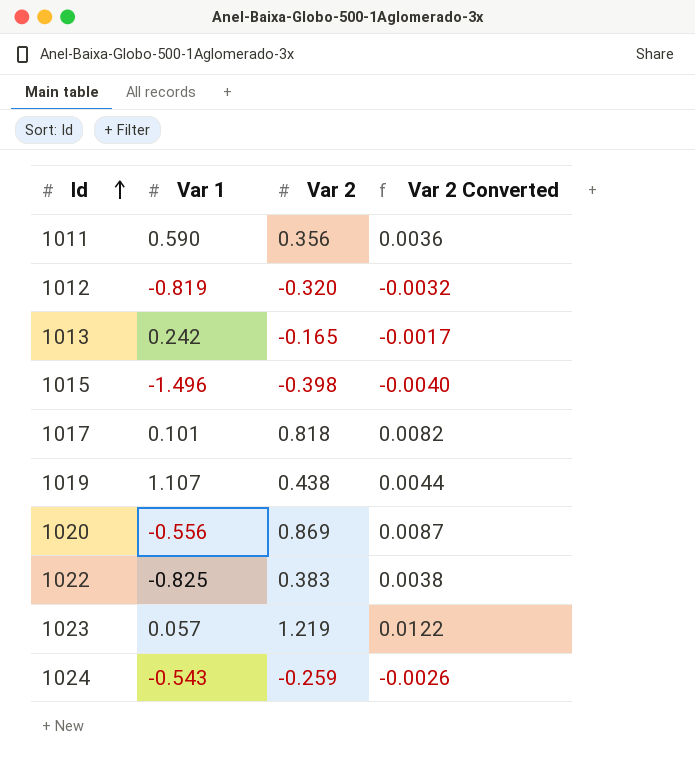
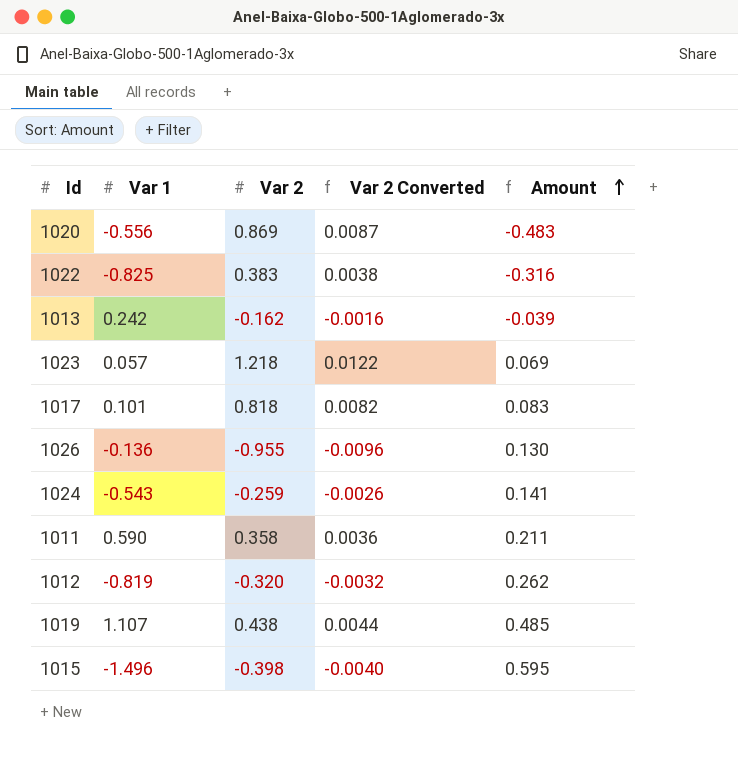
row order: Id ascending -> Amount ascending
column Amount | formula: none -> [Var 1] * [Var 2]
1013 | Var 2: -0.165 -> -0.162
1013 | Var 2 Converted: -0.0017 -> -0.0016
1023 | Var 2: 1.219 -> 1.218
row 1026: none -> -0.136 | -0.955 | -0.0096 | 0.130
1011 | Var 2: 0.356 -> 0.358

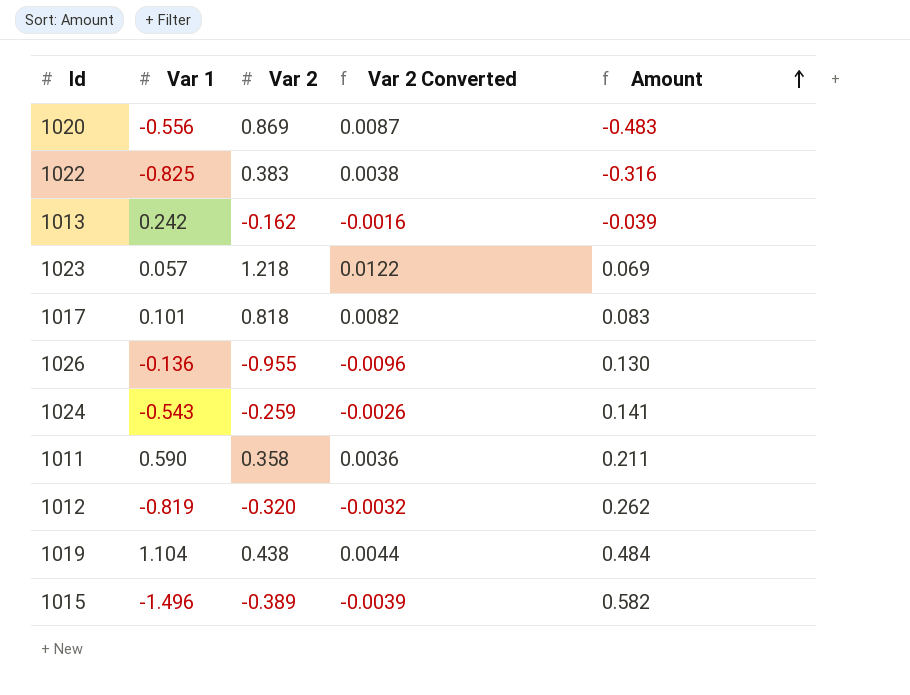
1019 | Var 1: 1.107 -> 1.104
1019 | Amount: 0.485 -> 0.484
1015 | Var 2: -0.398 -> -0.389
1015 | Var 2 Converted: -0.0040 -> -0.0039
1015 | Amount: 0.595 -> 0.582

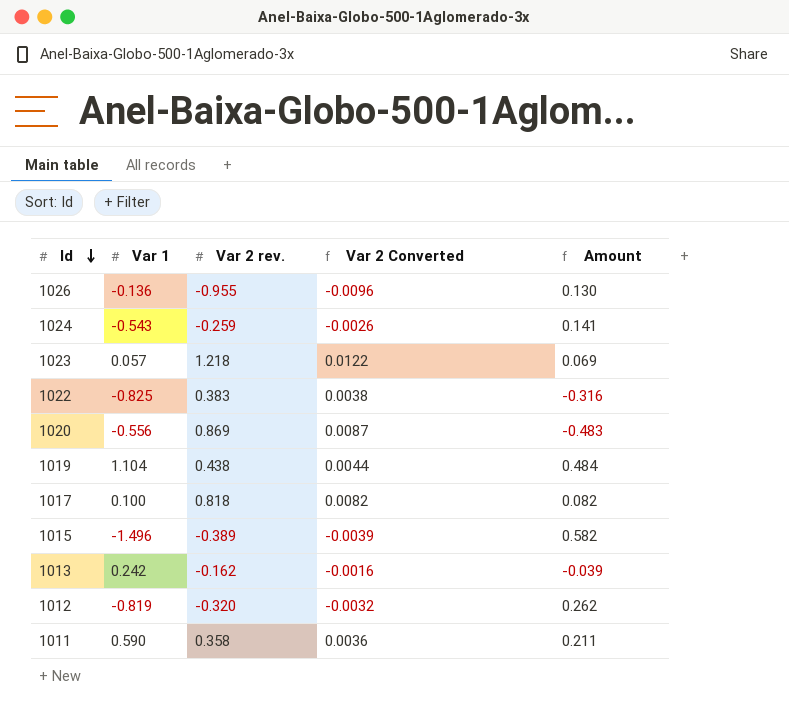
row order: Amount ascending -> Id descending
column name: Var 2 -> Var 2 rev.
1017 | Var 1: 0.101 -> 0.100
1017 | Amount: 0.083 -> 0.082

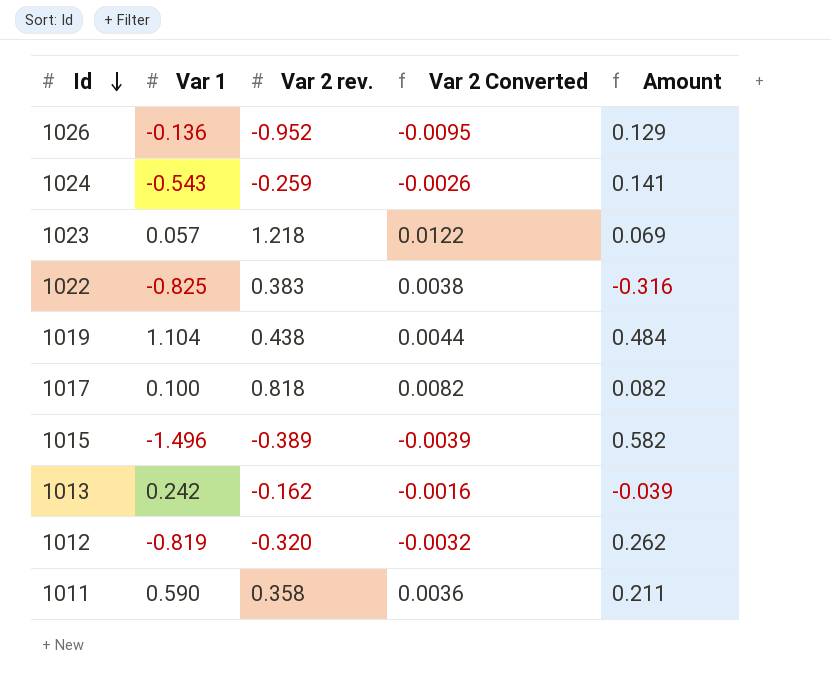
row 1020: -0.556 | 0.869 | 0.0087 | -0.483 -> none
1026 | Var 2 rev.: -0.955 -> -0.952
1026 | Var 2 Converted: -0.0096 -> -0.0095
1026 | Amount: 0.130 -> 0.129

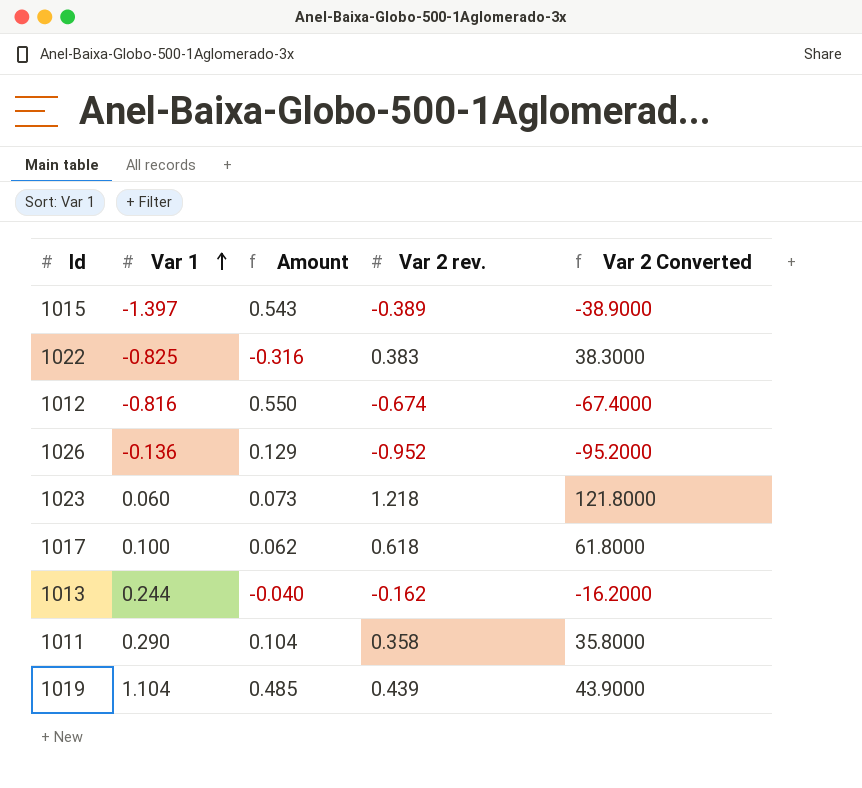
row order: Id descending -> Var 1 ascending
column Amount | position: 5 -> 3
column Var 2 Converted | formula: [Var 2 rev.] * 0.01 -> [Var 2 rev.] * 100
row 1024: -0.543 | -0.259 | -0.0026 | 0.141 -> none
1015 | Var 1: -1.496 -> -1.397
1015 | Amount: 0.582 -> 0.543
1012 | Var 1: -0.819 -> -0.816
1012 | Amount: 0.262 -> 0.550
1012 | Var 2 rev.: -0.320 -> -0.674
1023 | Var 1: 0.057 -> 0.060
1023 | Amount: 0.069 -> 0.073
1017 | Amount: 0.082 -> 0.062
1017 | Var 2 rev.: 0.818 -> 0.618
1013 | Var 1: 0.242 -> 0.244
1013 | Amount: -0.039 -> -0.040
1011 | Var 1: 0.590 -> 0.290
1011 | Amount: 0.211 -> 0.104
1019 | Amount: 0.484 -> 0.485
1019 | Var 2 rev.: 0.438 -> 0.439

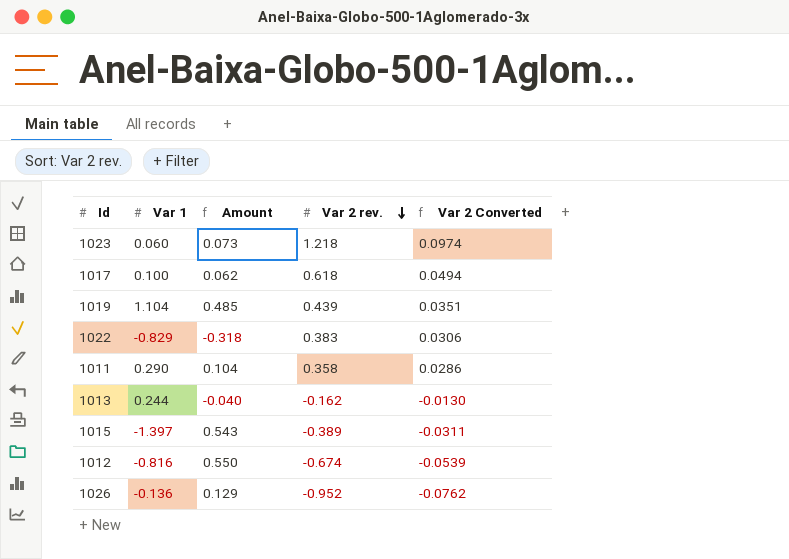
row order: Var 1 ascending -> Var 2 rev. descending
column Var 2 Converted | formula: [Var 2 rev.] * 100 -> [Var 2 rev.] * 0.08
1022 | Var 1: -0.825 -> -0.829
1022 | Amount: -0.316 -> -0.318

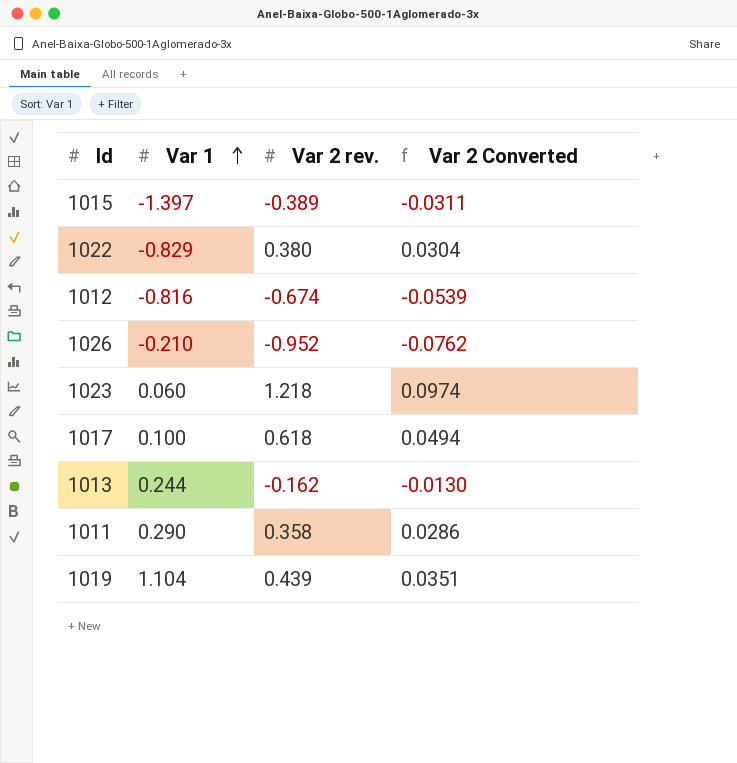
row order: Var 2 rev. descending -> Var 1 ascending
column Amount | formula: [Var 1] * [Var 2 rev.] -> none
1022 | Var 2 rev.: 0.383 -> 0.380
1022 | Var 2 Converted: 0.0306 -> 0.0304
1026 | Var 1: -0.136 -> -0.210

